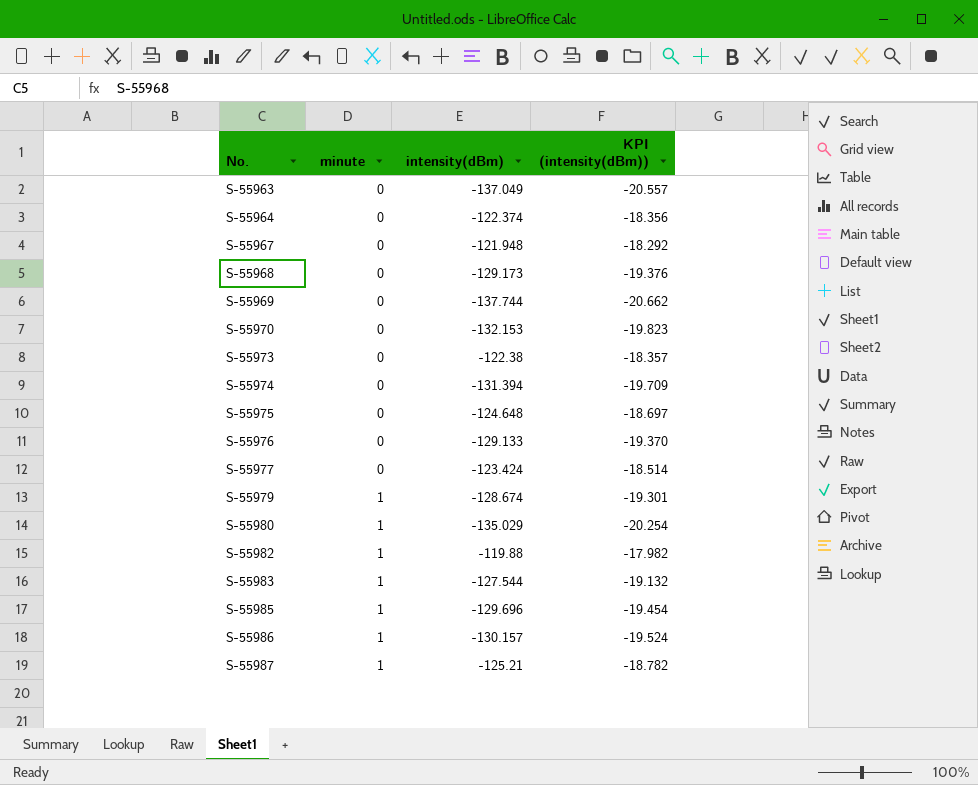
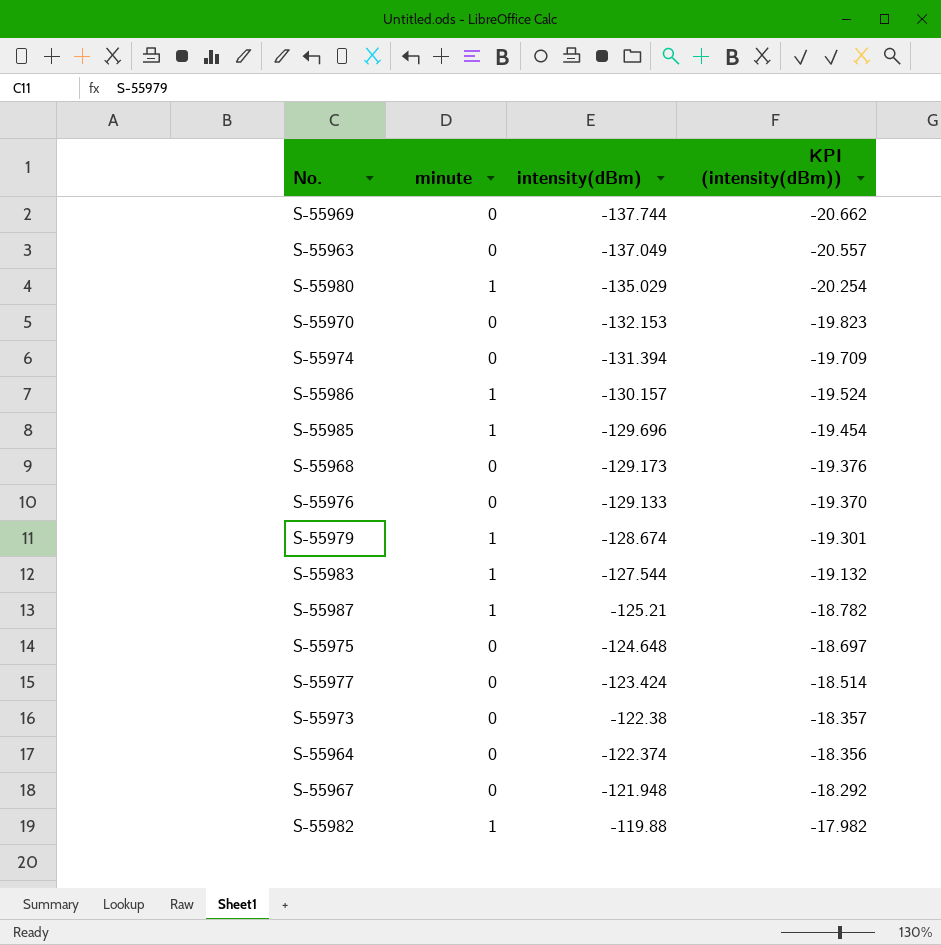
row order: No. ascending -> intensity(dBm) ascending

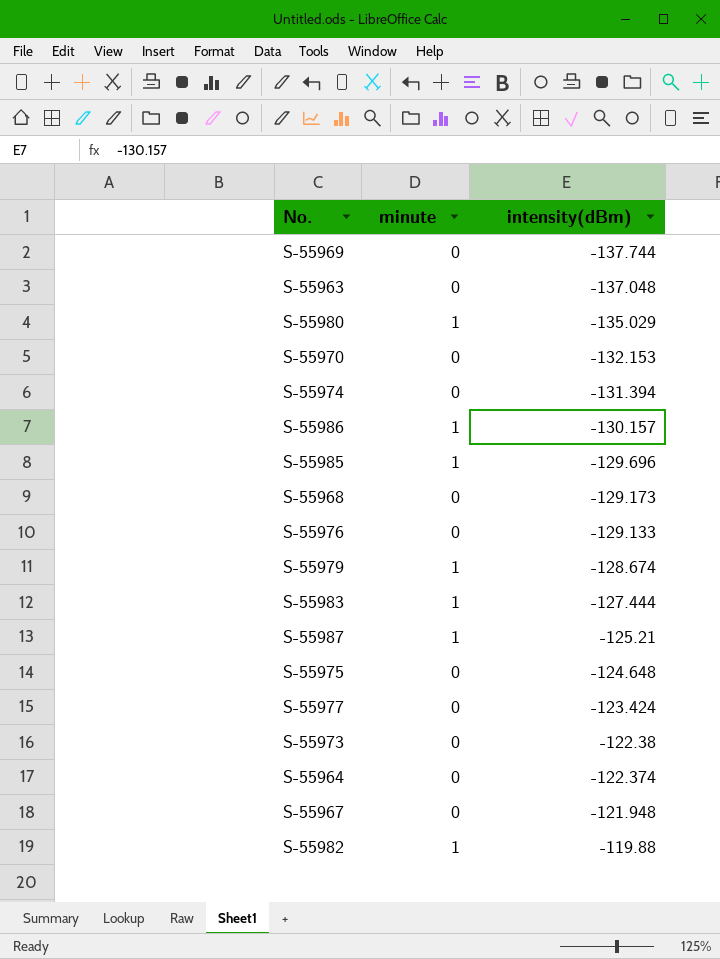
column KPI (intensity(dBm)) | formula: [intensity(dBm)] * 0.15 -> none
S-55963 | intensity(dBm): -137.049 -> -137.048
S-55983 | intensity(dBm): -127.544 -> -127.444

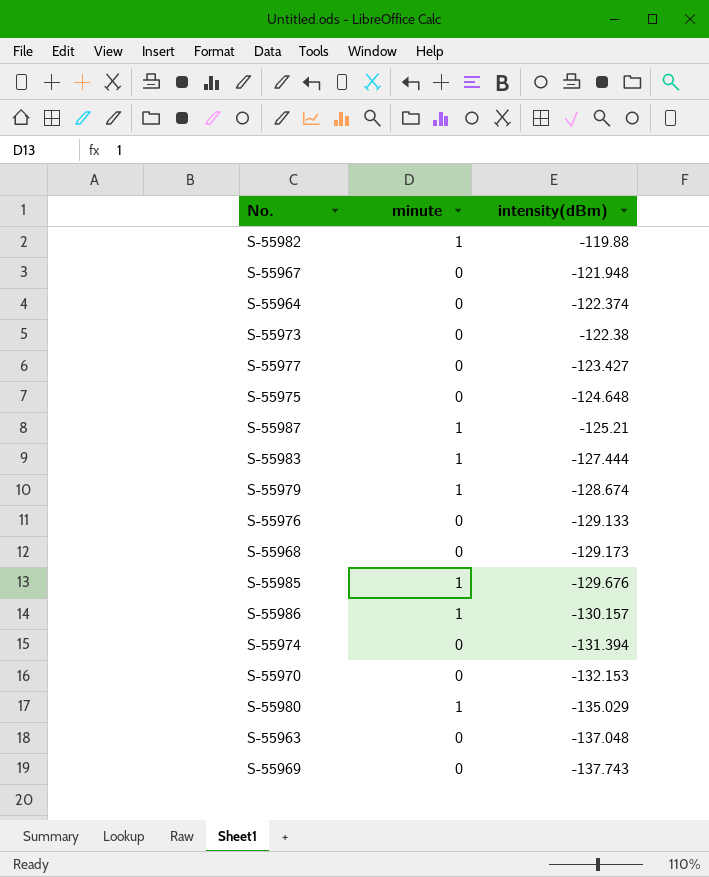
row order: intensity(dBm) ascending -> intensity(dBm) descending
S-55977 | intensity(dBm): -123.424 -> -123.427
S-55985 | intensity(dBm): -129.696 -> -129.676
S-55969 | intensity(dBm): -137.744 -> -137.743

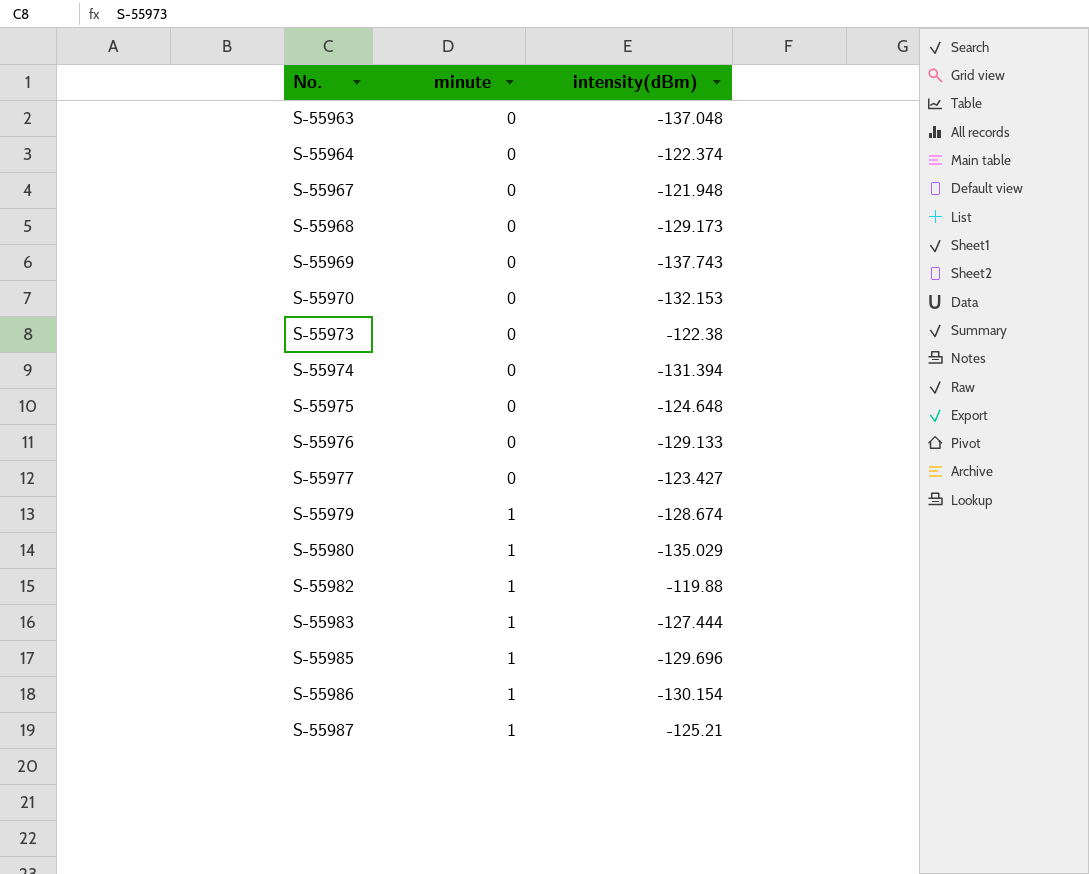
row order: intensity(dBm) descending -> No. ascending
S-55985 | intensity(dBm): -129.676 -> -129.696
S-55986 | intensity(dBm): -130.157 -> -130.154

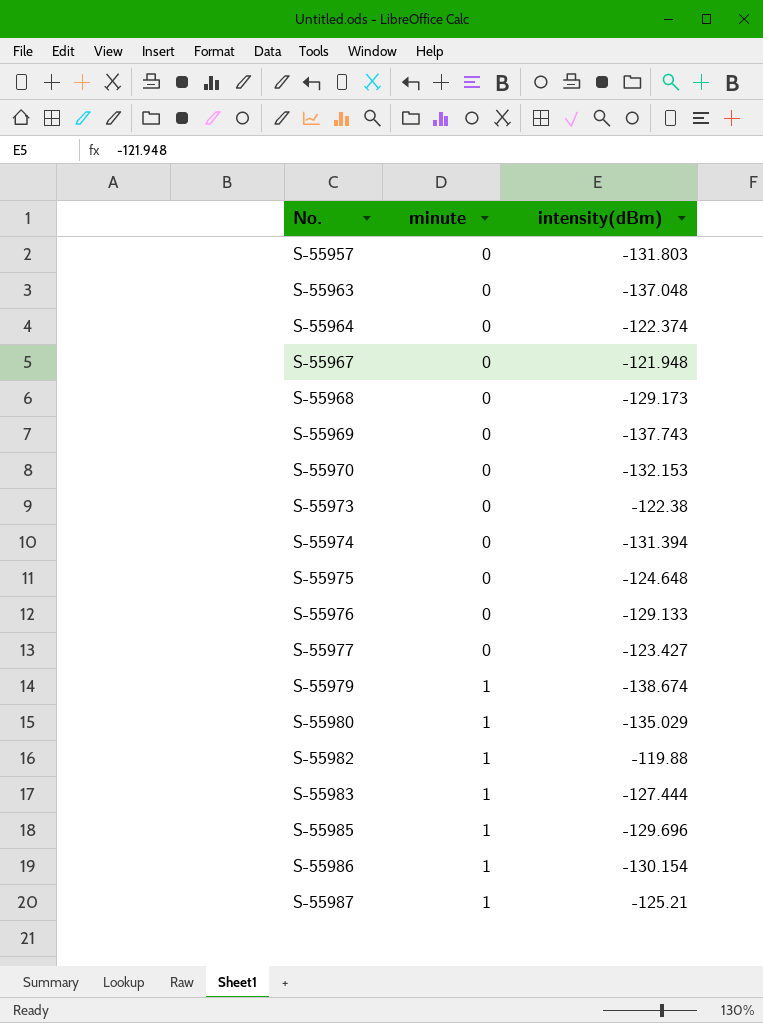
row S-55957: none -> 0 | -131.803
S-55979 | intensity(dBm): -128.674 -> -138.674

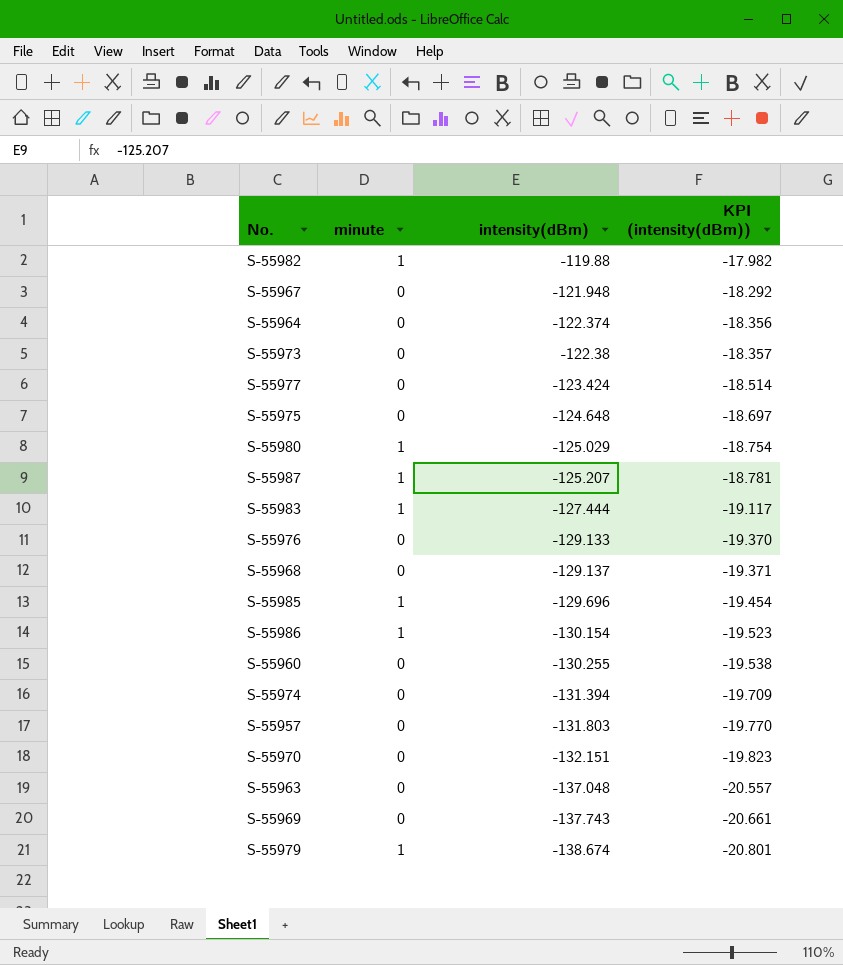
row order: No. ascending -> intensity(dBm) descending
column KPI (intensity(dBm)) | formula: none -> [intensity(dBm)] * 0.15
S-55977 | intensity(dBm): -123.427 -> -123.424
S-55980 | intensity(dBm): -135.029 -> -125.029
S-55987 | intensity(dBm): -125.21 -> -125.207
S-55968 | intensity(dBm): -129.173 -> -129.137
row S-55960: none -> 0 | -130.255 | -19.538
S-55970 | intensity(dBm): -132.153 -> -132.151

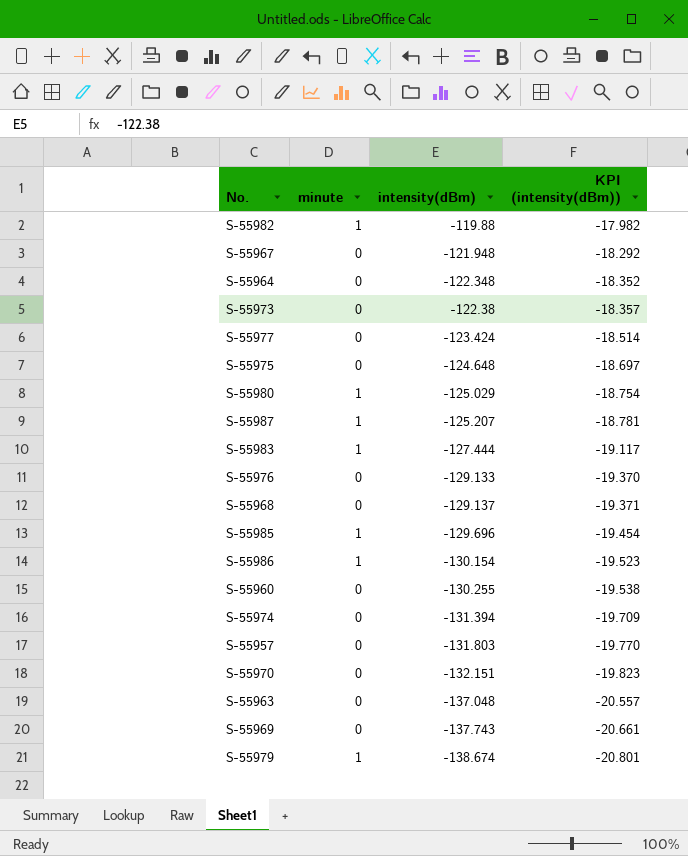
S-55964 | intensity(dBm): -122.374 -> -122.348
S-55964 | KPI (intensity(dBm)): -18.356 -> -18.352

